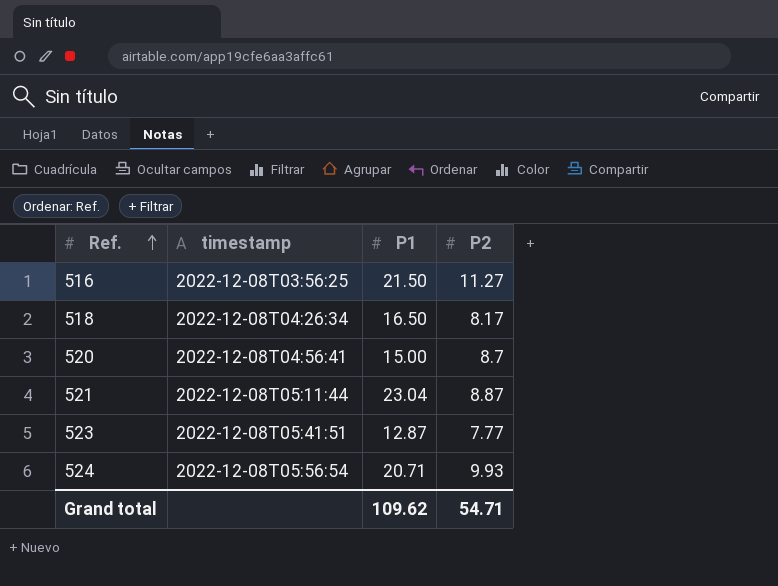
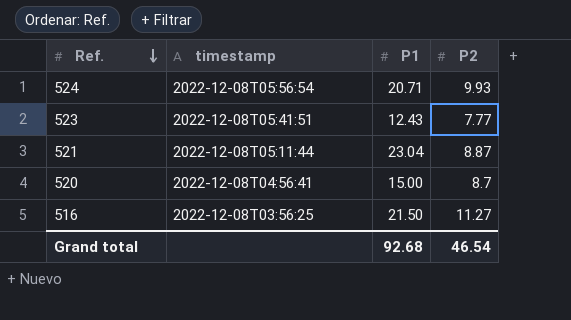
row order: Ref. ascending -> Ref. descending
row 518: 2022-12-08T04:26:34 | 16.50 | 8.17 -> none
523 | P1: 12.87 -> 12.43
Grand total | P1: 109.62 -> 92.68
Grand total | P2: 54.71 -> 46.54

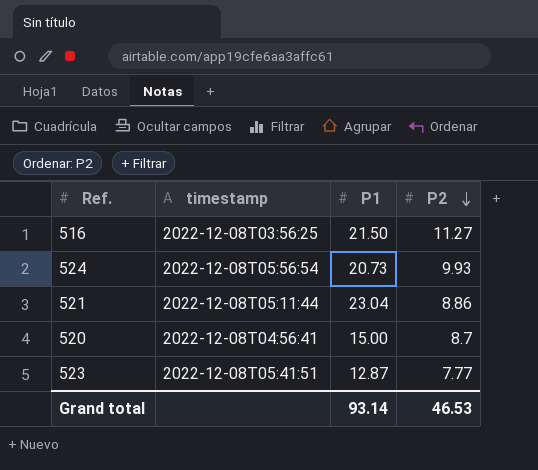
row order: Ref. descending -> P2 descending
524 | P1: 20.71 -> 20.73
521 | P2: 8.87 -> 8.86
523 | P1: 12.43 -> 12.87
Grand total | P1: 92.68 -> 93.14
Grand total | P2: 46.54 -> 46.53

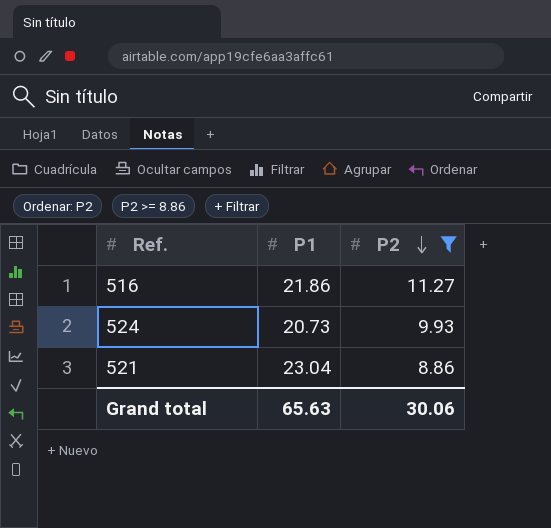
filter: none -> P2 >= 8.86
column timestamp | position: 2 -> none
516 | P1: 21.50 -> 21.86
Grand total | P1: 93.14 -> 65.63
Grand total | P2: 46.53 -> 30.06

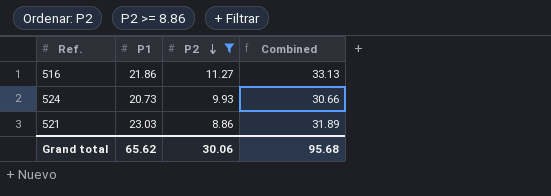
column Combined | formula: none -> [P1] + [P2]
521 | P1: 23.04 -> 23.03
Grand total | P1: 65.63 -> 65.62

